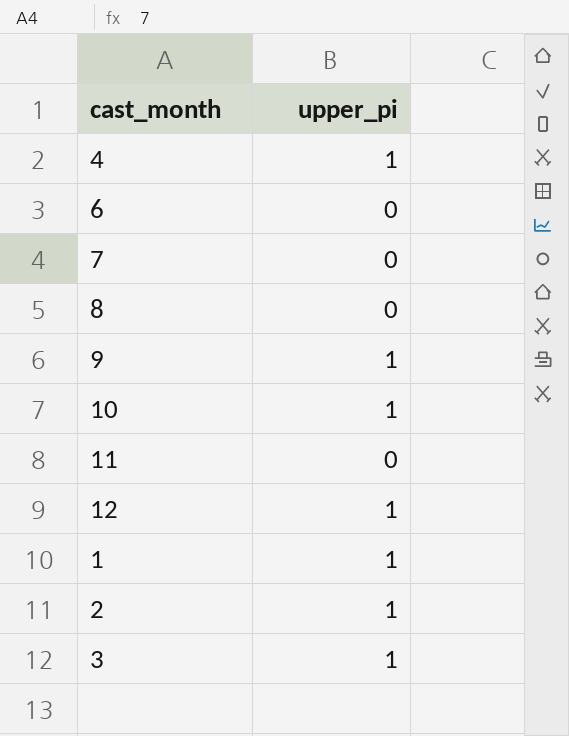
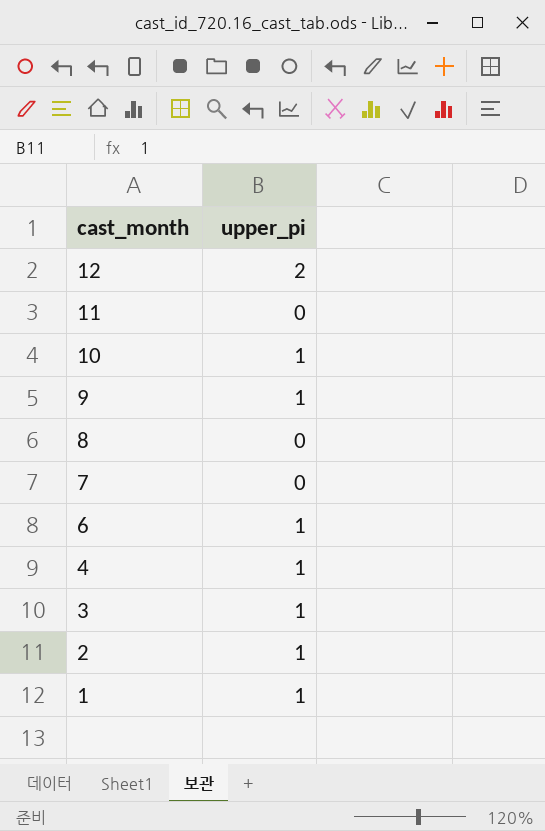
row order: none -> cast_month descending
12 | upper_pi: 1 -> 2
6 | upper_pi: 0 -> 1

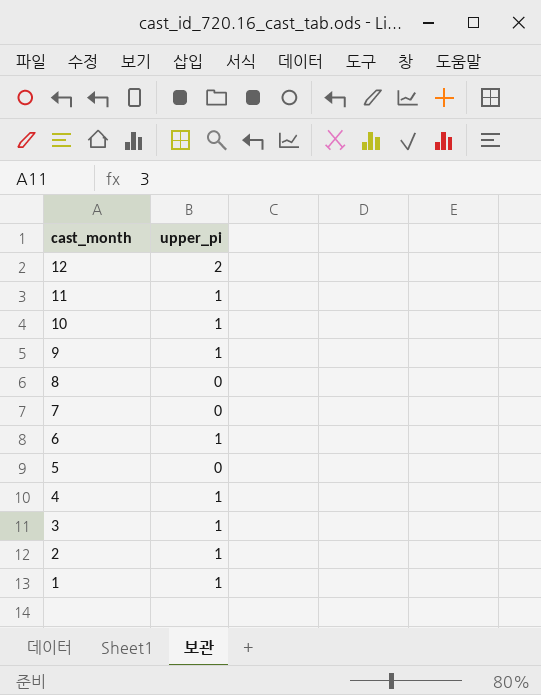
11 | upper_pi: 0 -> 1
row 5: none -> 0

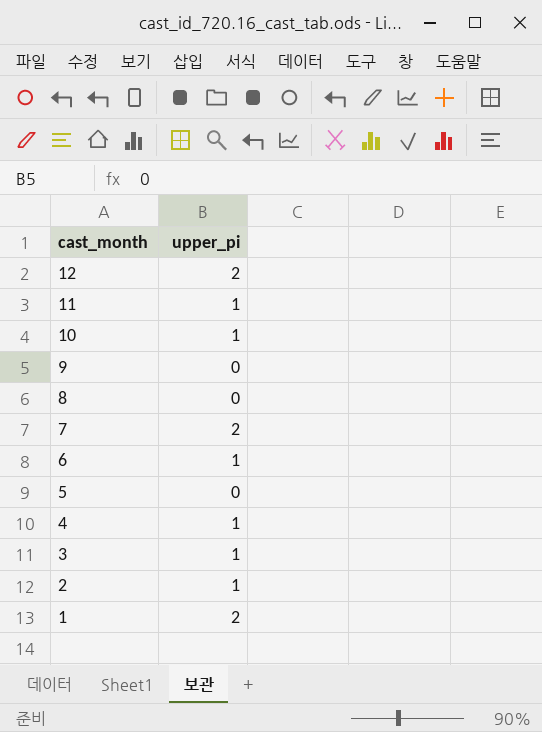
9 | upper_pi: 1 -> 0
7 | upper_pi: 0 -> 2
1 | upper_pi: 1 -> 2

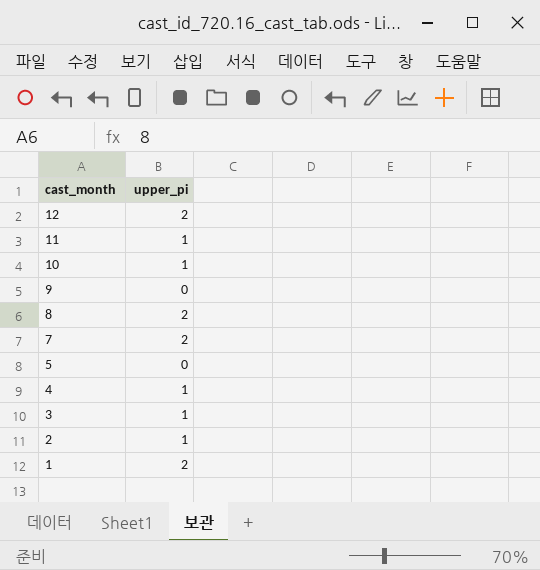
row 6: 1 -> none
8 | upper_pi: 0 -> 2

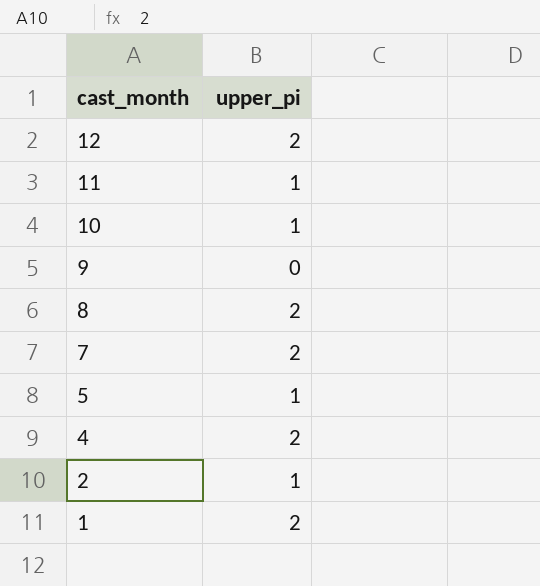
row 3: 1 -> none
5 | upper_pi: 0 -> 1
4 | upper_pi: 1 -> 2

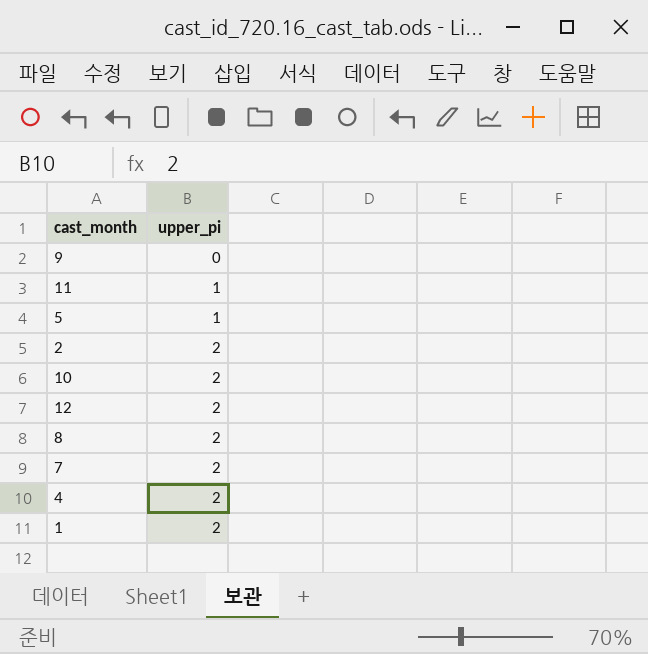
row order: cast_month descending -> upper_pi ascending
2 | upper_pi: 1 -> 2
10 | upper_pi: 1 -> 2

